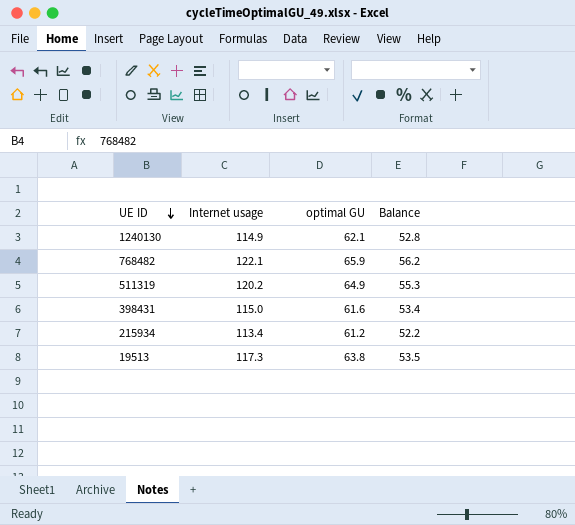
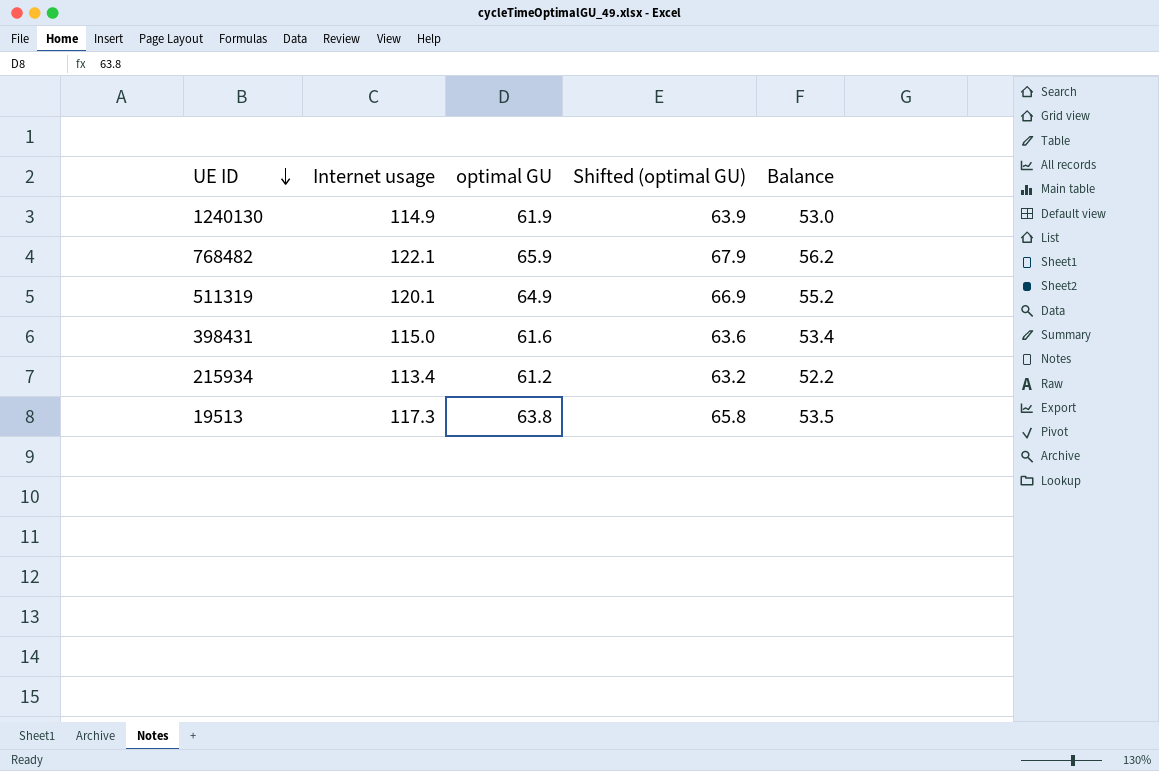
column Shifted (optimal GU) | formula: none -> [optimal GU] + 2
1240130 | optimal GU: 62.1 -> 61.9
1240130 | Balance: 52.8 -> 53.0
511319 | Internet usage: 120.2 -> 120.1
511319 | Balance: 55.3 -> 55.2

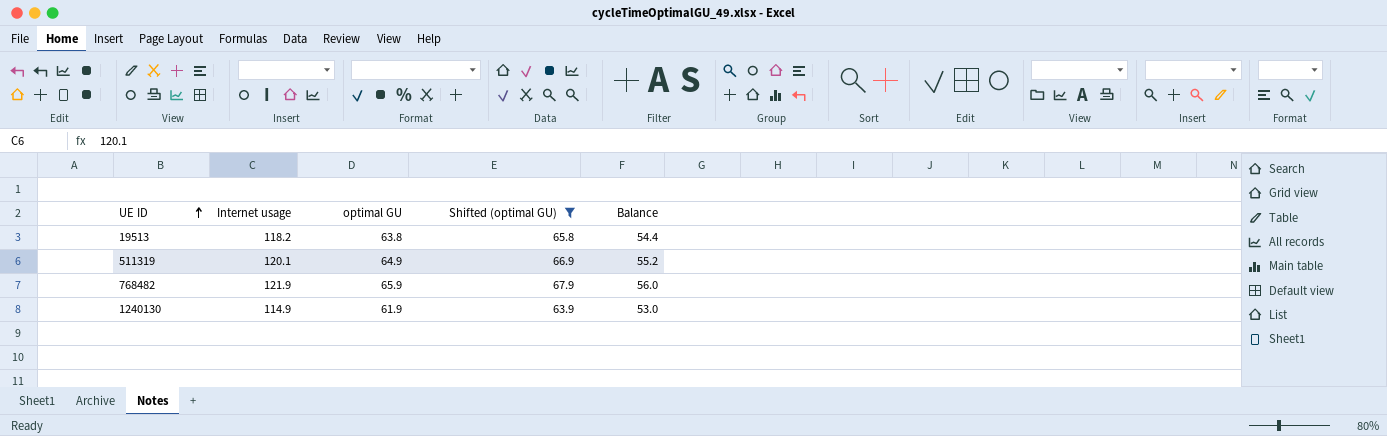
filter: none -> Shifted (optimal GU) >= 63.9
row order: UE ID descending -> UE ID ascending
19513 | Internet usage: 117.3 -> 118.2
19513 | Balance: 53.5 -> 54.4
768482 | Internet usage: 122.1 -> 121.9
768482 | Balance: 56.2 -> 56.0

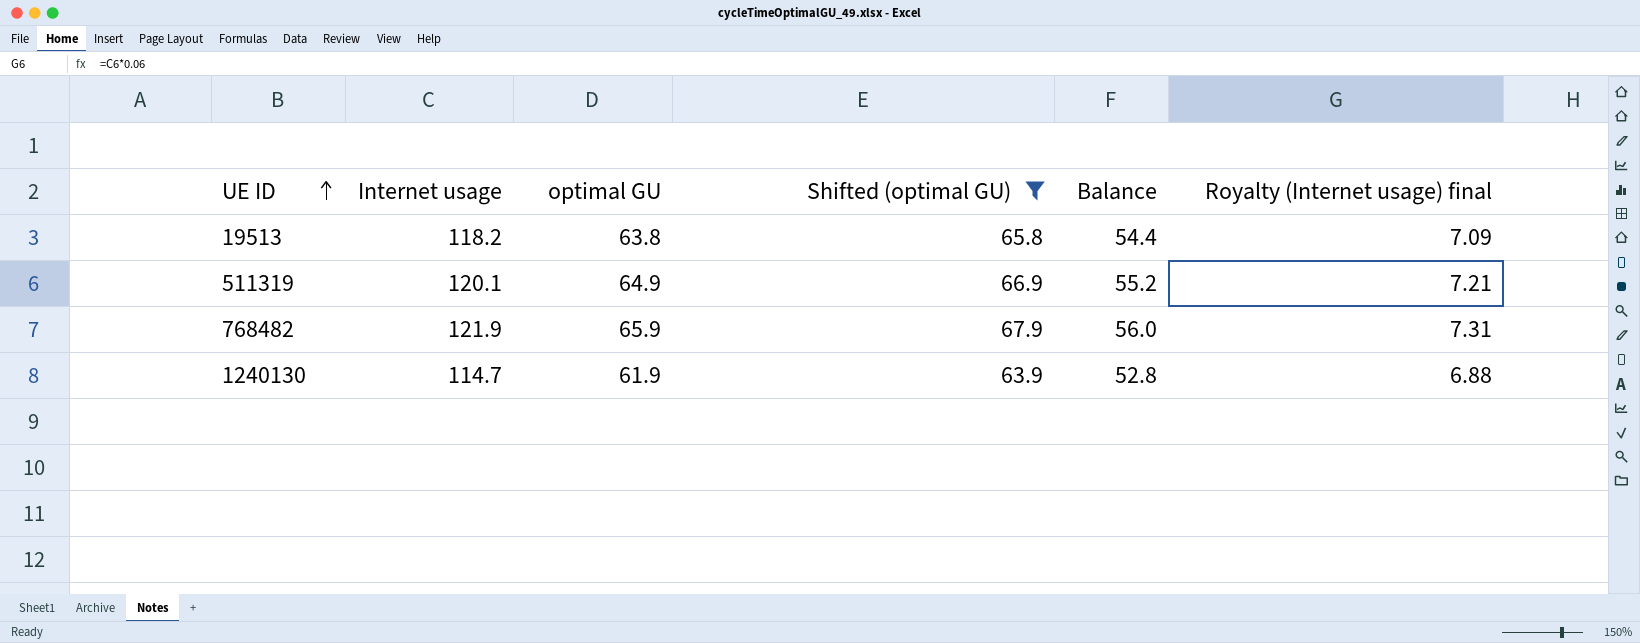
column Royalty (Internet usage) final | formula: none -> [Internet usage] * 0.06
1240130 | Internet usage: 114.9 -> 114.7
1240130 | Balance: 53.0 -> 52.8

